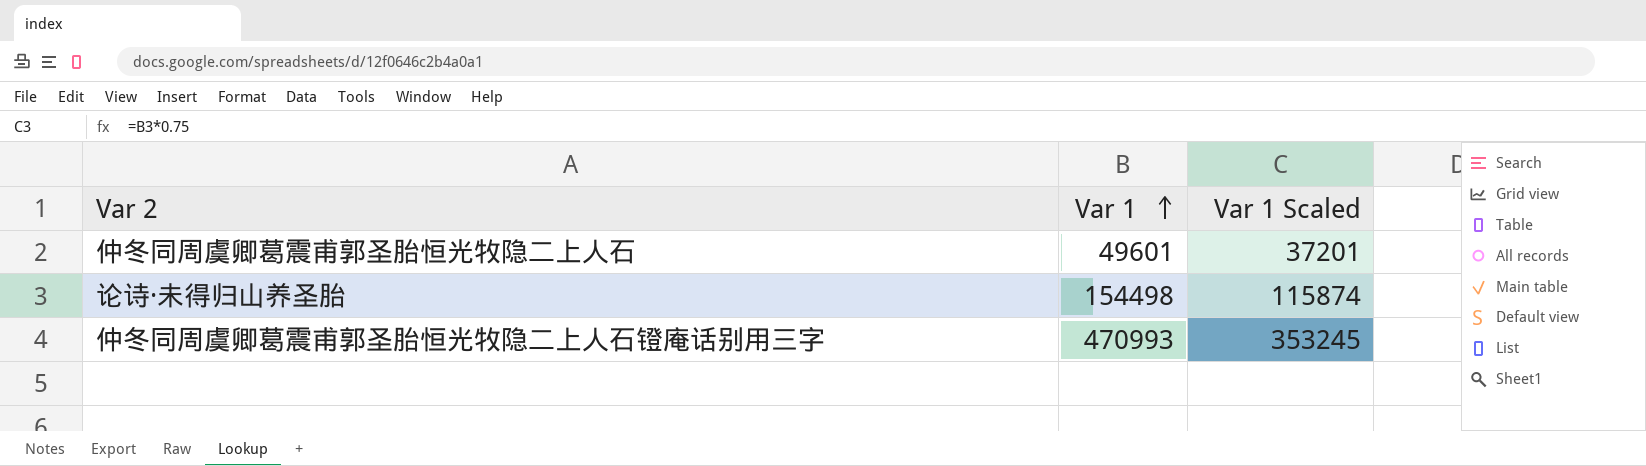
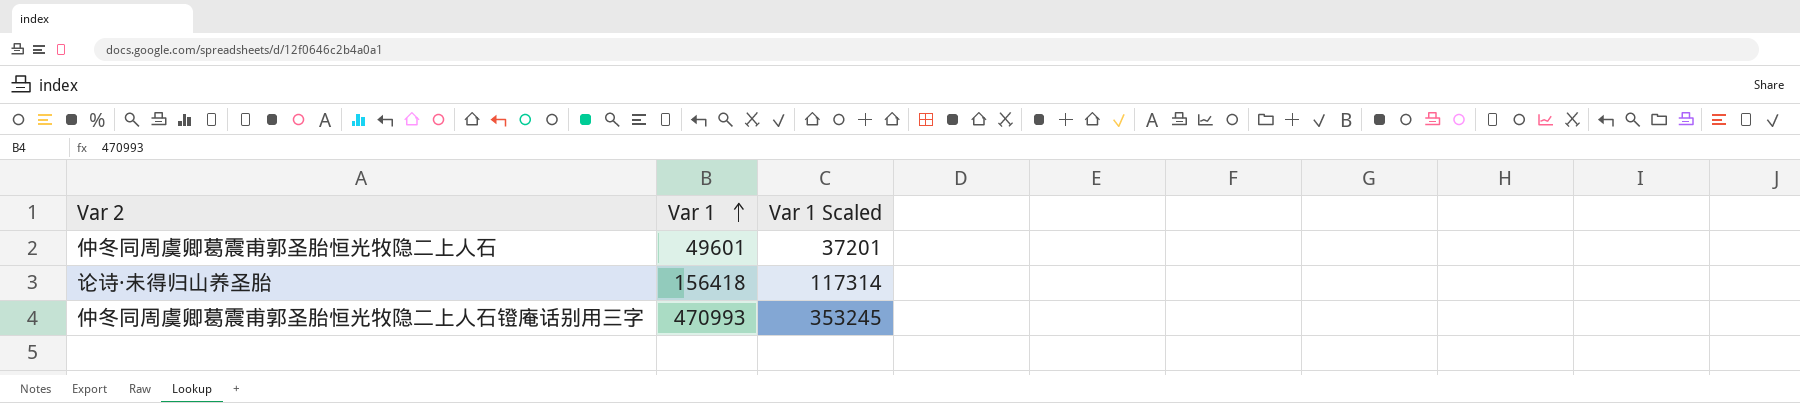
论诗·未得归山养圣胎 | Var 1: 154498 -> 156418
论诗·未得归山养圣胎 | Var 1 Scaled: 115874 -> 117314

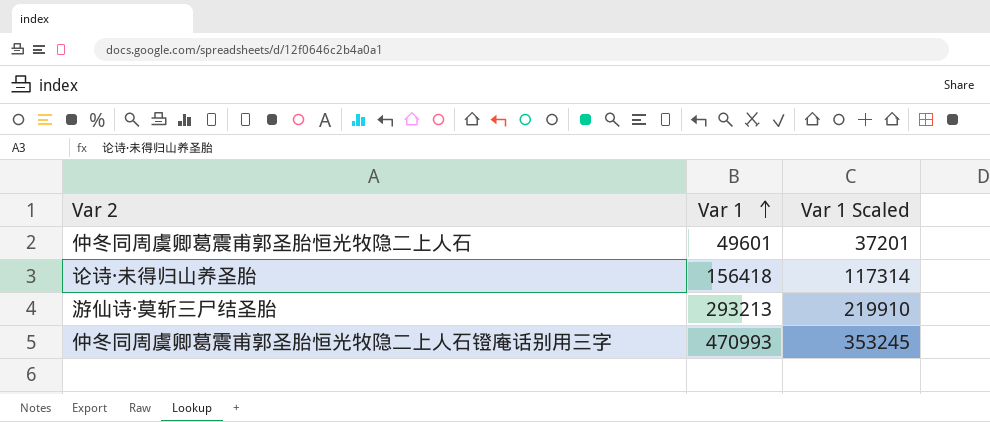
row 游仙诗·莫斩三尸结圣胎: none -> 293213 | 219910

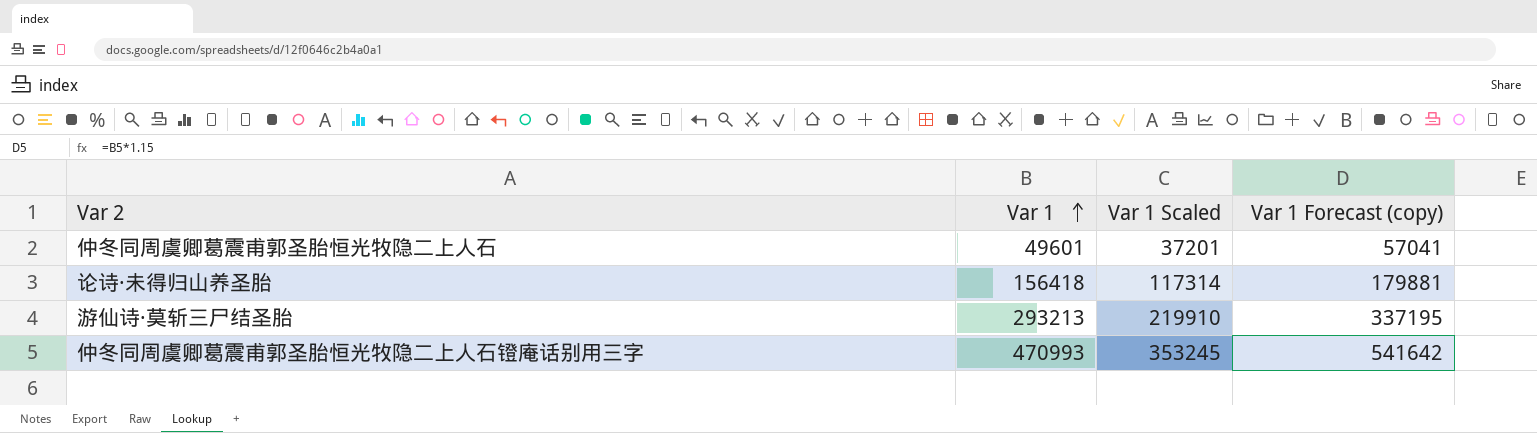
column Var 1 Forecast (copy) | formula: none -> [Var 1] * 1.15

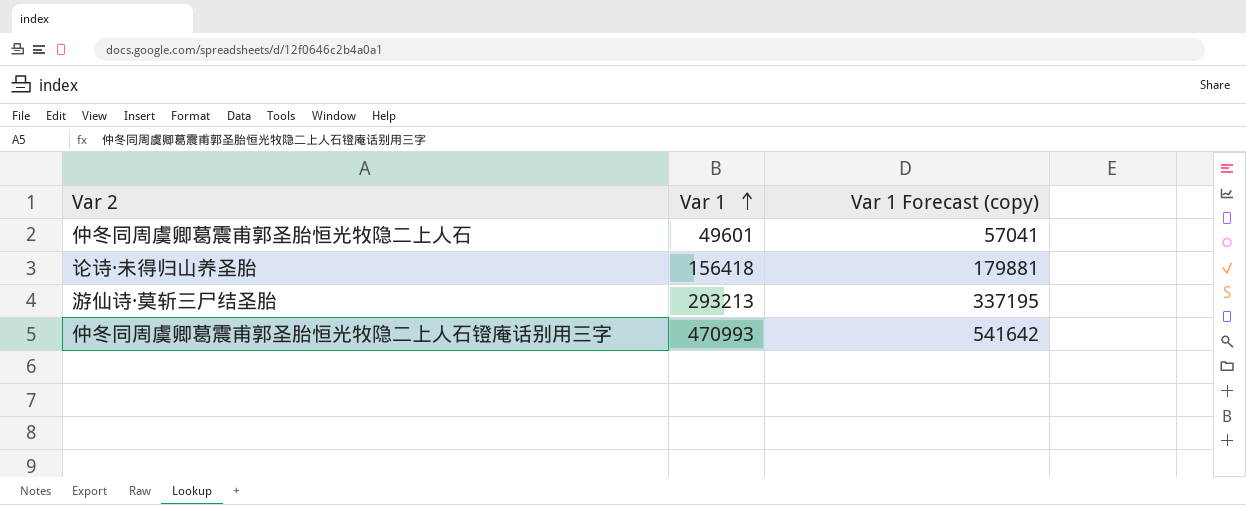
column Var 1 Scaled | formula: [Var 1] * 0.75 -> none

